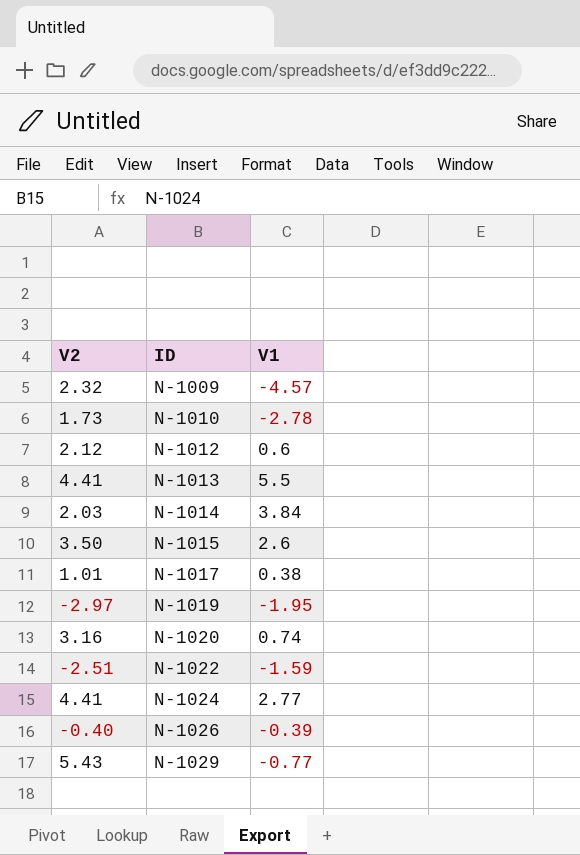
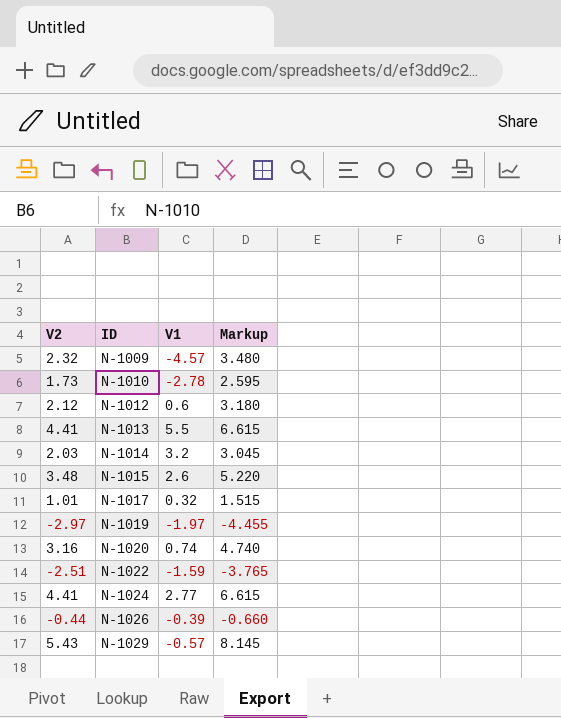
column Markup | formula: none -> [V2] * 1.5
N-1014 | V1: 3.84 -> 3.2
N-1015 | V2: 3.50 -> 3.48
N-1017 | V1: 0.38 -> 0.32
N-1019 | V1: -1.95 -> -1.97
N-1026 | V2: -0.40 -> -0.44
N-1029 | V1: -0.77 -> -0.57

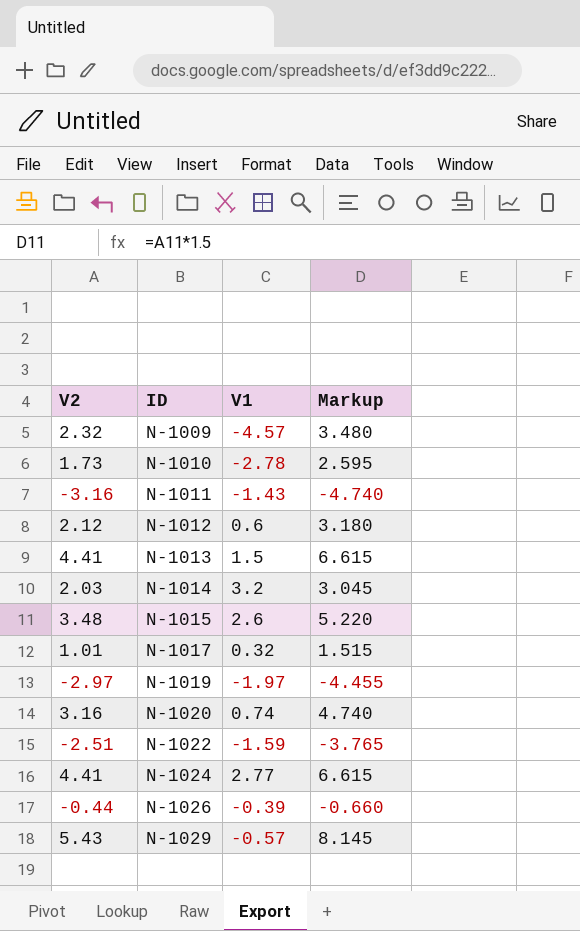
row N-1011: none -> -3.16 | -1.43 | -4.740
N-1013 | V1: 5.5 -> 1.5

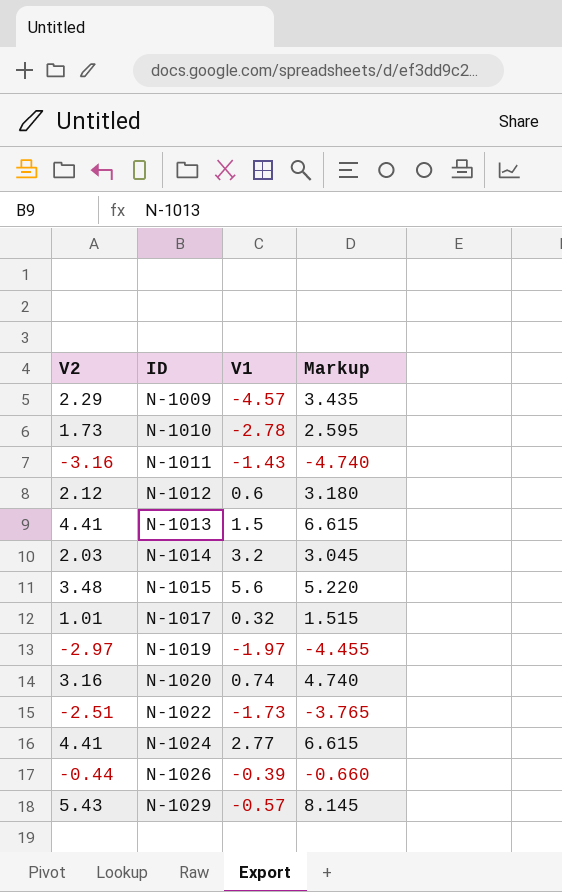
N-1009 | V2: 2.32 -> 2.29
N-1009 | Markup: 3.480 -> 3.435
N-1015 | V1: 2.6 -> 5.6
N-1022 | V1: -1.59 -> -1.73

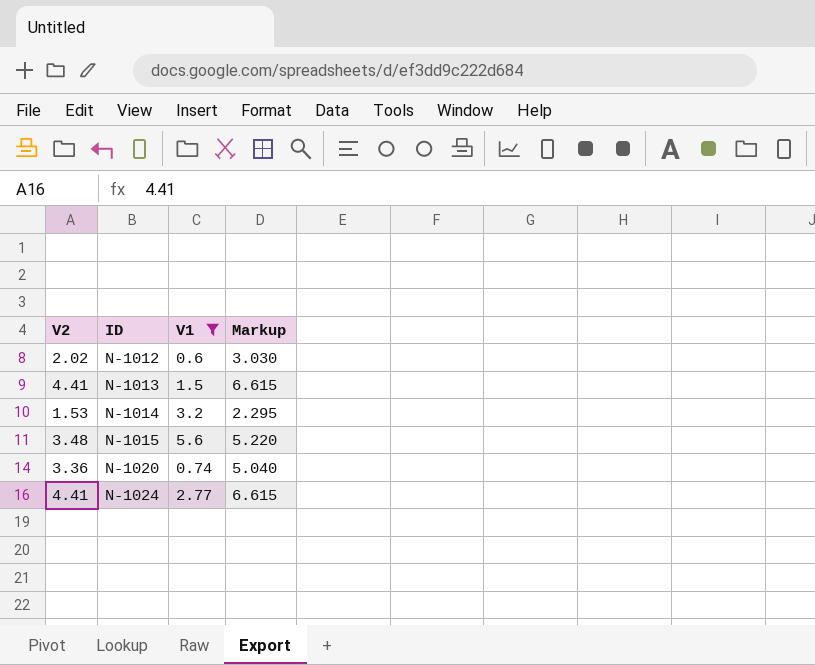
filter: none -> V1 >= 0.6
N-1012 | V2: 2.12 -> 2.02
N-1012 | Markup: 3.180 -> 3.030
N-1014 | V2: 2.03 -> 1.53
N-1014 | Markup: 3.045 -> 2.295
N-1020 | V2: 3.16 -> 3.36
N-1020 | Markup: 4.740 -> 5.040

